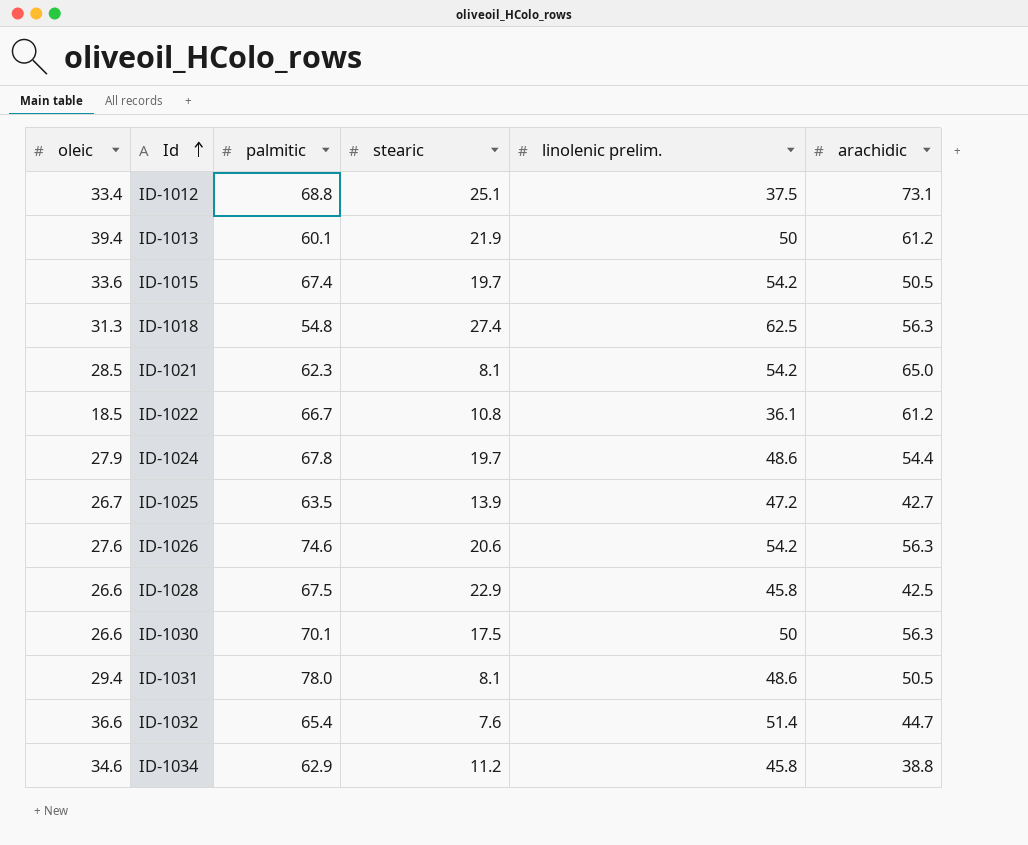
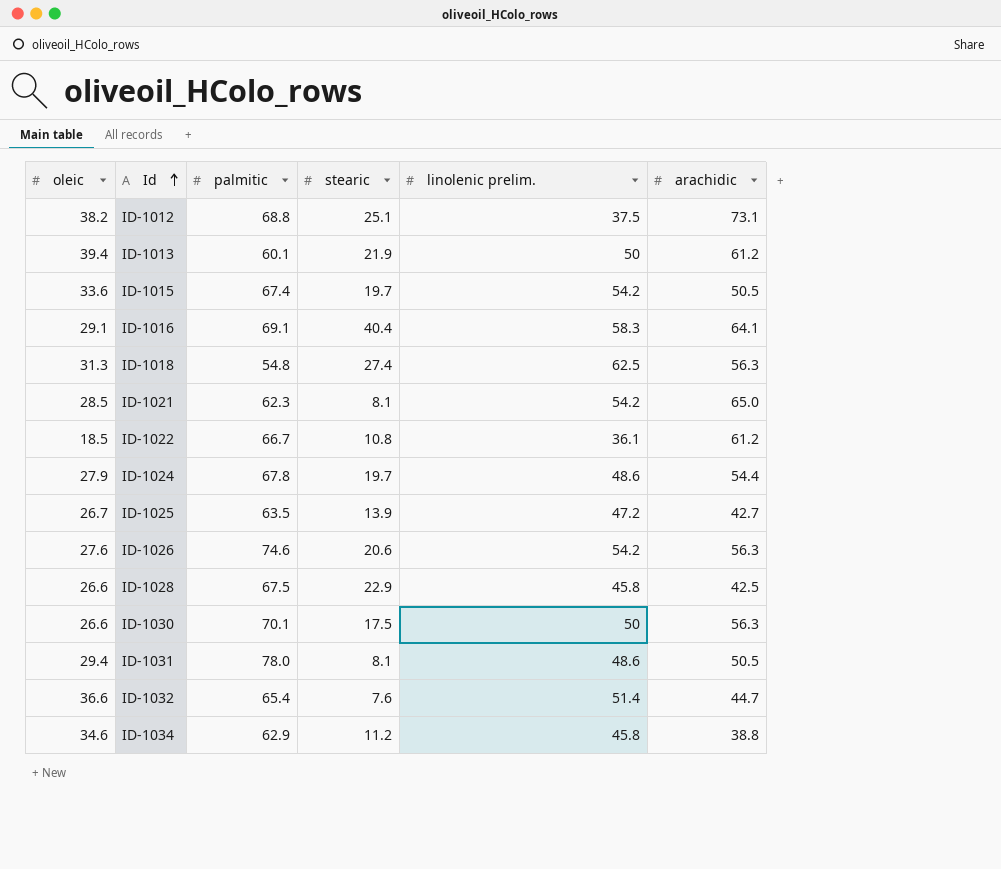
ID-1012 | oleic: 33.4 -> 38.2
row ID-1016: none -> 29.1 | 69.1 | 40.4 | 58.3 | 64.1

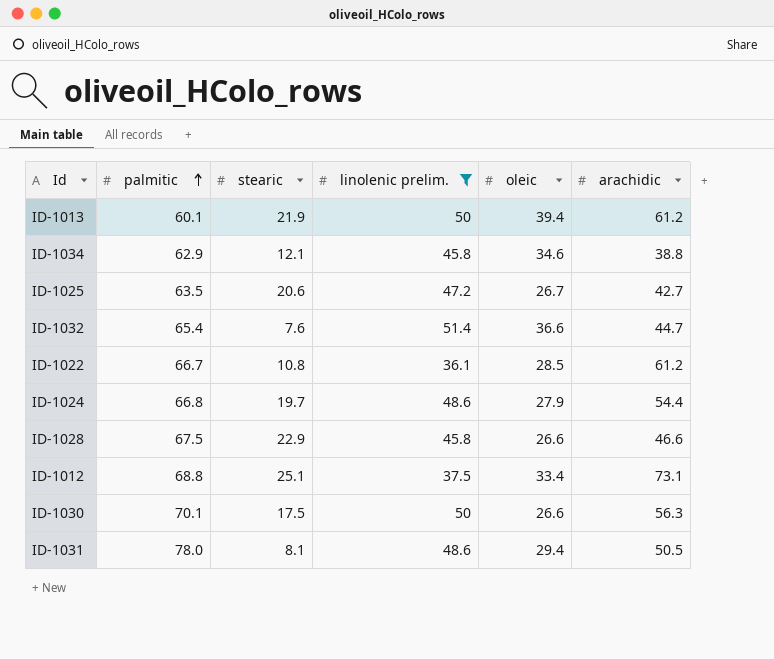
filter: none -> linolenic prelim. <= 51.4
row order: Id ascending -> palmitic ascending
column oleic | position: 1 -> 5
ID-1034 | stearic: 11.2 -> 12.1
ID-1025 | stearic: 13.9 -> 20.6
ID-1022 | oleic: 18.5 -> 28.5
ID-1024 | palmitic: 67.8 -> 66.8
ID-1028 | arachidic: 42.5 -> 46.6
ID-1012 | oleic: 38.2 -> 33.4

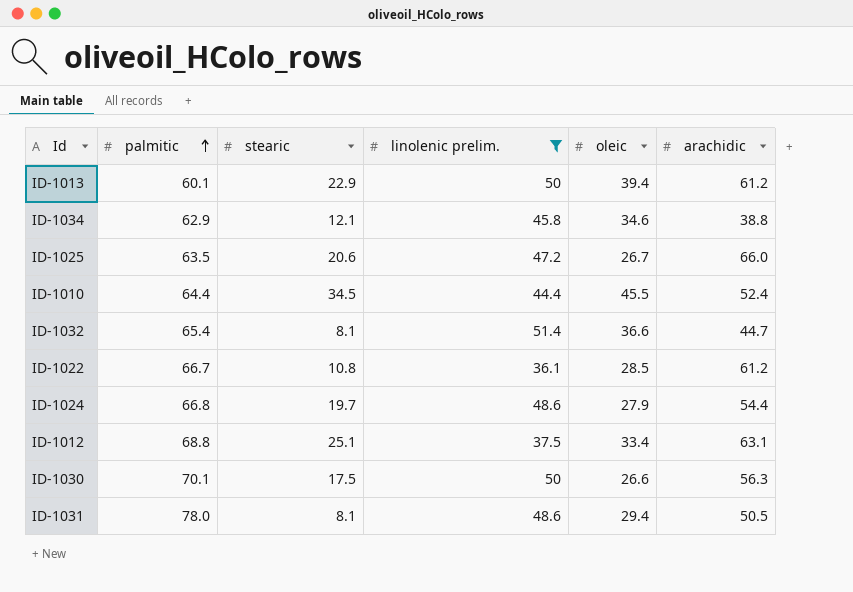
row ID-1028: 67.5 | 22.9 | 45.8 | 26.6 | 46.6 -> none
ID-1013 | stearic: 21.9 -> 22.9
ID-1025 | arachidic: 42.7 -> 66.0
row ID-1010: none -> 64.4 | 34.5 | 44.4 | 45.5 | 52.4
ID-1032 | stearic: 7.6 -> 8.1
ID-1012 | arachidic: 73.1 -> 63.1

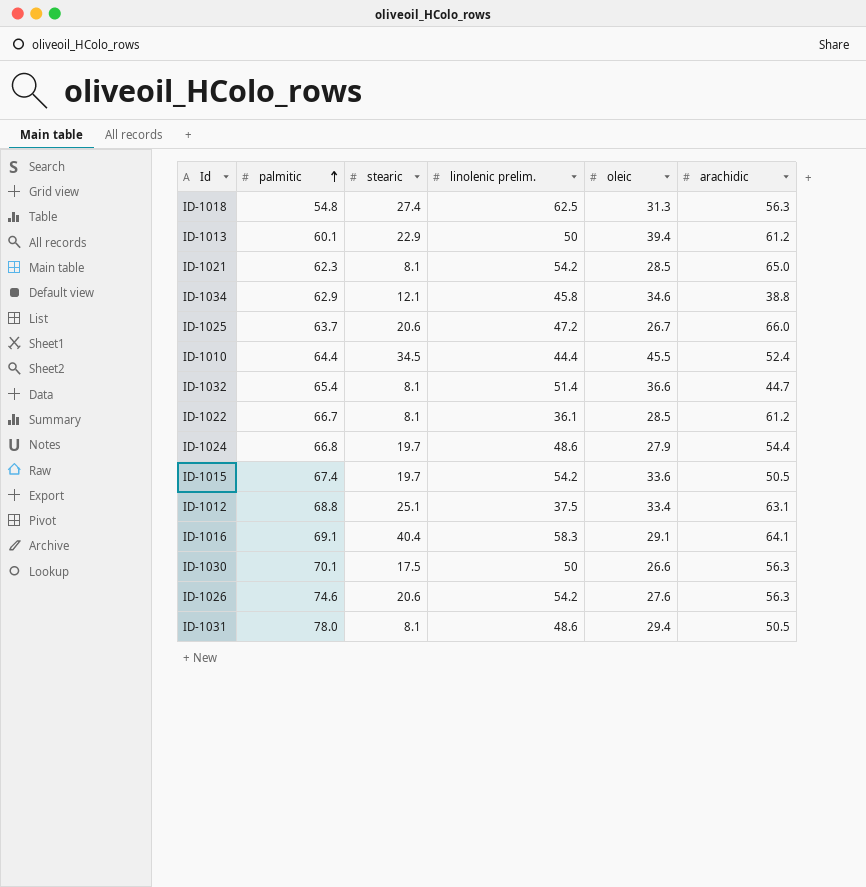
filter: linolenic prelim. <= 51.4 -> none
ID-1025 | palmitic: 63.5 -> 63.7
ID-1022 | stearic: 10.8 -> 8.1

